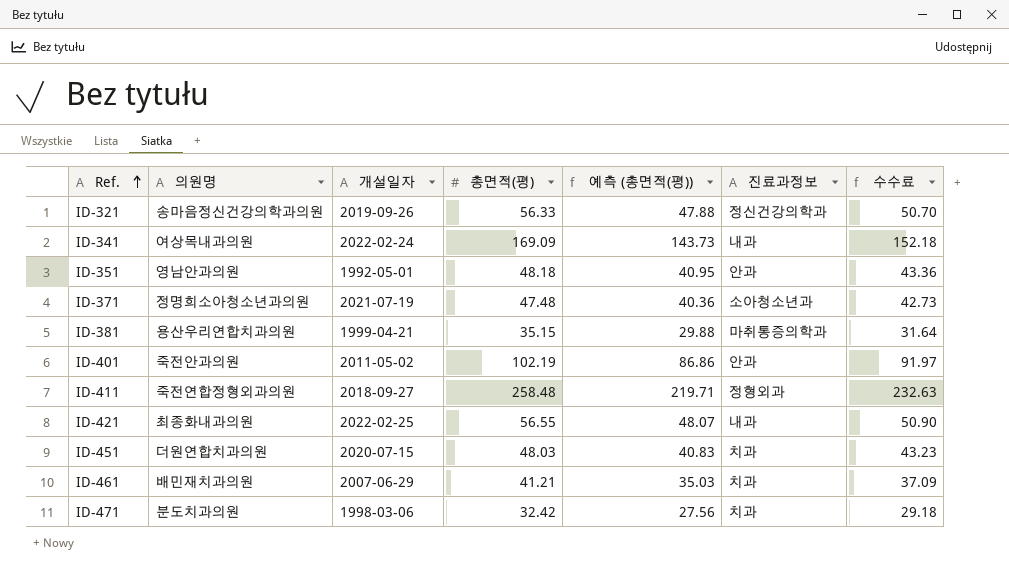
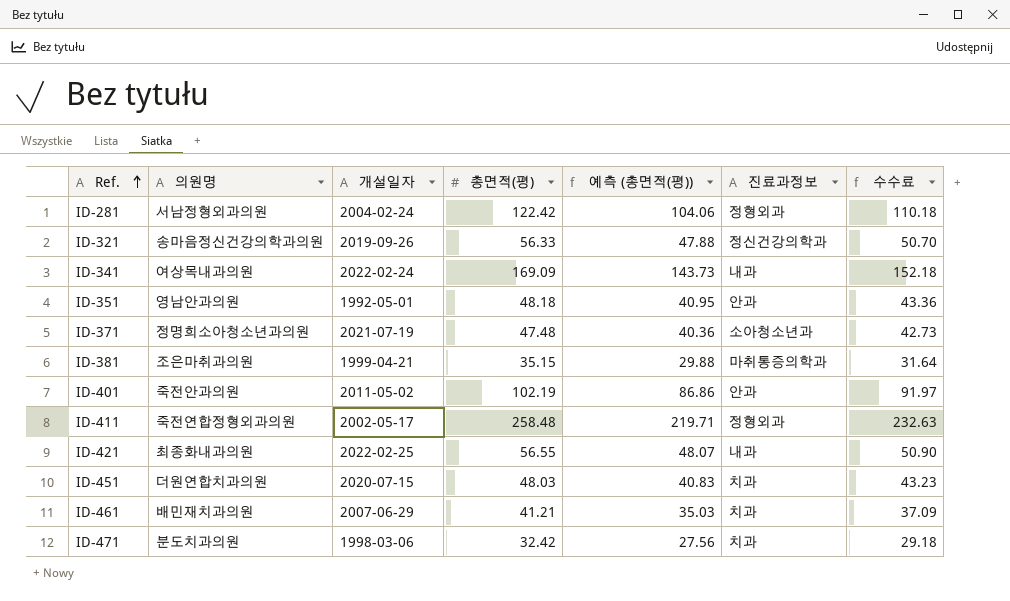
row ID-281: none -> 서남정형외과의원 | 2004-02-24 | 122.42 | 104.06 | 정형외과 | 110.18
ID-381 | 의원명: 용산우리연합치과의원 -> 조은마취과의원
ID-411 | 개설일자: 2018-09-27 -> 2002-05-17

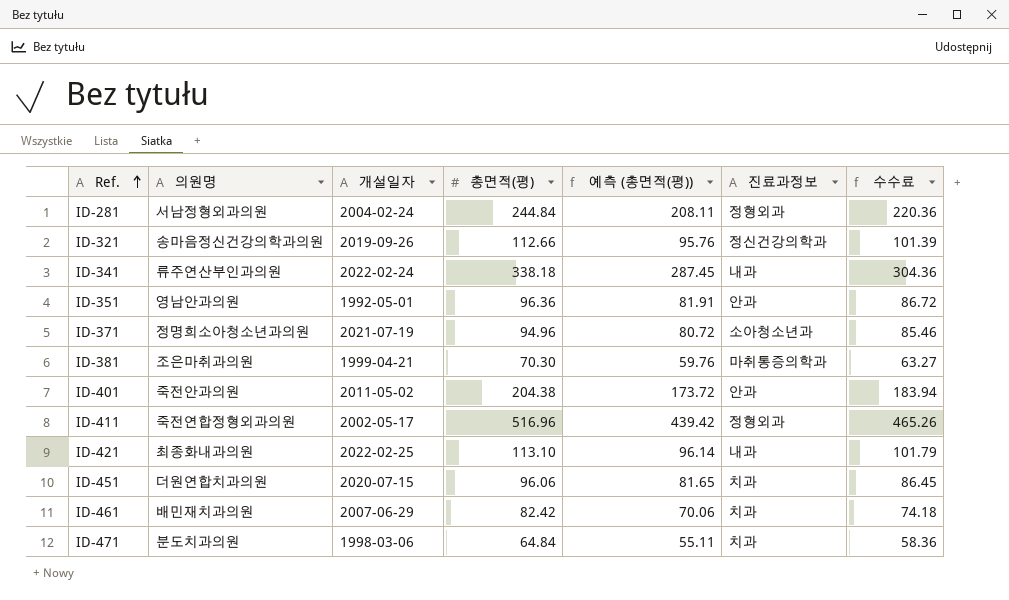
ID-281 | 총면적(평): 122.42 -> 244.84
ID-281 | 예측 (총면적(평)): 104.06 -> 208.11
ID-281 | 수수료: 110.18 -> 220.36
ID-321 | 총면적(평): 56.33 -> 112.66
ID-321 | 예측 (총면적(평)): 47.88 -> 95.76
ID-321 | 수수료: 50.70 -> 101.39
ID-341 | 의원명: 여상목내과의원 -> 류주연산부인과의원
ID-341 | 총면적(평): 169.09 -> 338.18
ID-341 | 예측 (총면적(평)): 143.73 -> 287.45
ID-341 | 수수료: 152.18 -> 304.36
ID-351 | 총면적(평): 48.18 -> 96.36
ID-351 | 예측 (총면적(평)): 40.95 -> 81.91
ID-351 | 수수료: 43.36 -> 86.72
ID-371 | 총면적(평): 47.48 -> 94.96
ID-371 | 예측 (총면적(평)): 40.36 -> 80.72
ID-371 | 수수료: 42.73 -> 85.46
ID-381 | 총면적(평): 35.15 -> 70.30
ID-381 | 예측 (총면적(평)): 29.88 -> 59.76
ID-381 | 수수료: 31.64 -> 63.27
ID-401 | 총면적(평): 102.19 -> 204.38
ID-401 | 예측 (총면적(평)): 86.86 -> 173.72
ID-401 | 수수료: 91.97 -> 183.94
ID-411 | 총면적(평): 258.48 -> 516.96
ID-411 | 예측 (총면적(평)): 219.71 -> 439.42
ID-411 | 수수료: 232.63 -> 465.26
ID-421 | 총면적(평): 56.55 -> 113.10
ID-421 | 예측 (총면적(평)): 48.07 -> 96.14
ID-421 | 수수료: 50.90 -> 101.79
ID-451 | 총면적(평): 48.03 -> 96.06
ID-451 | 예측 (총면적(평)): 40.83 -> 81.65
ID-451 | 수수료: 43.23 -> 86.45
ID-461 | 총면적(평): 41.21 -> 82.42
ID-461 | 예측 (총면적(평)): 35.03 -> 70.06
ID-461 | 수수료: 37.09 -> 74.18
ID-471 | 총면적(평): 32.42 -> 64.84
ID-471 | 예측 (총면적(평)): 27.56 -> 55.11
ID-471 | 수수료: 29.18 -> 58.36

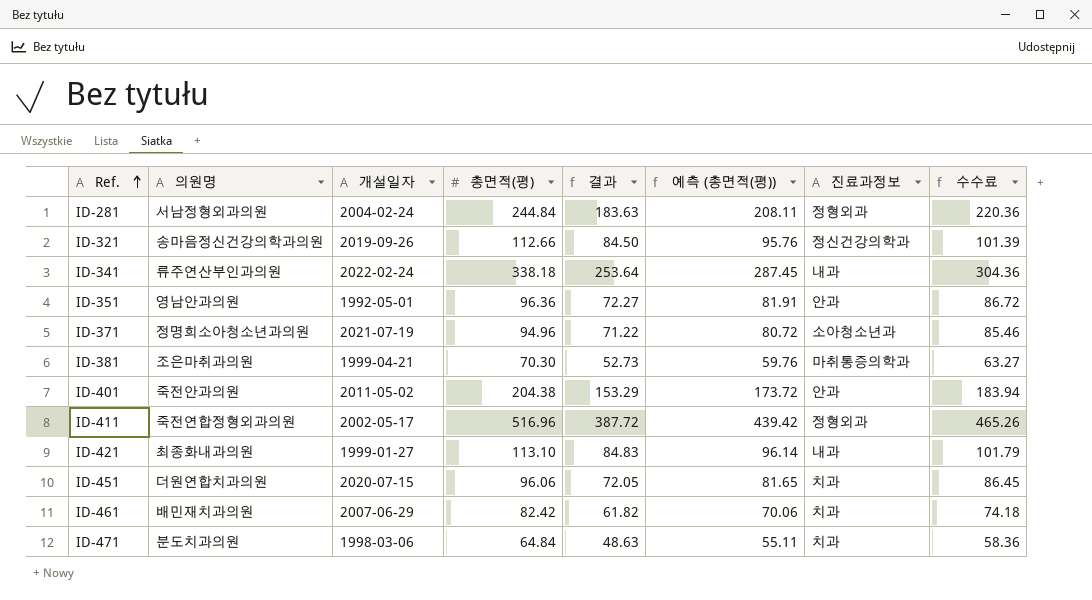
column 결과 | formula: none -> [총면적(평)] * 0.75
ID-421 | 개설일자: 2022-02-25 -> 1999-01-27

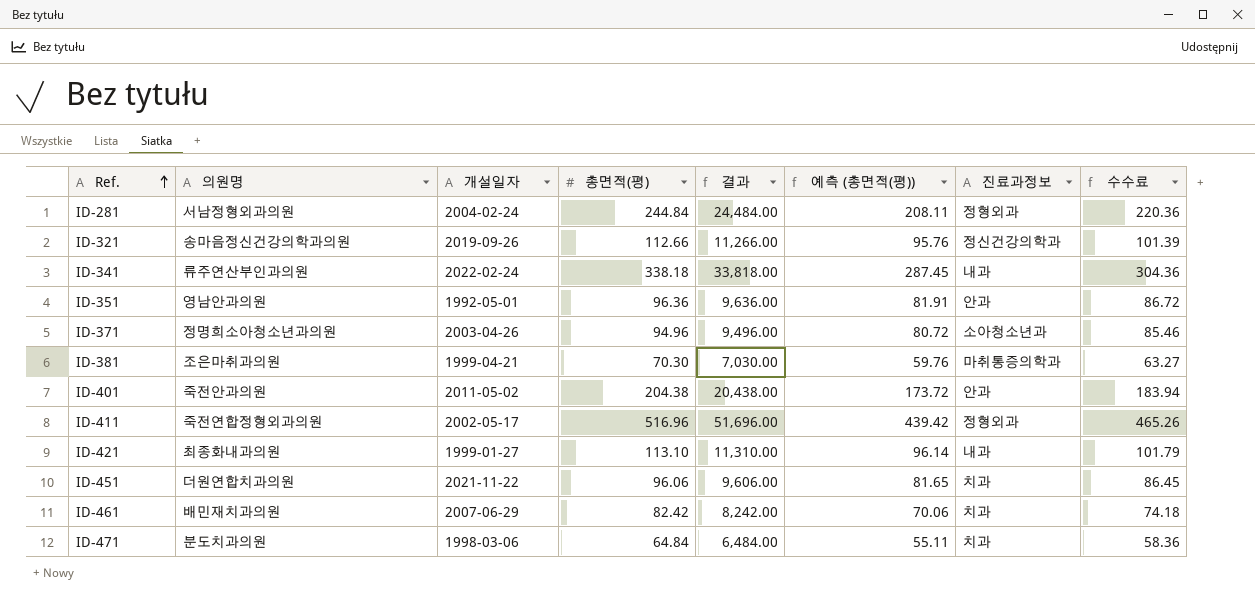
column 결과 | formula: [총면적(평)] * 0.75 -> [총면적(평)] * 100
ID-371 | 개설일자: 2021-07-19 -> 2003-04-26
ID-451 | 개설일자: 2020-07-15 -> 2021-11-22

